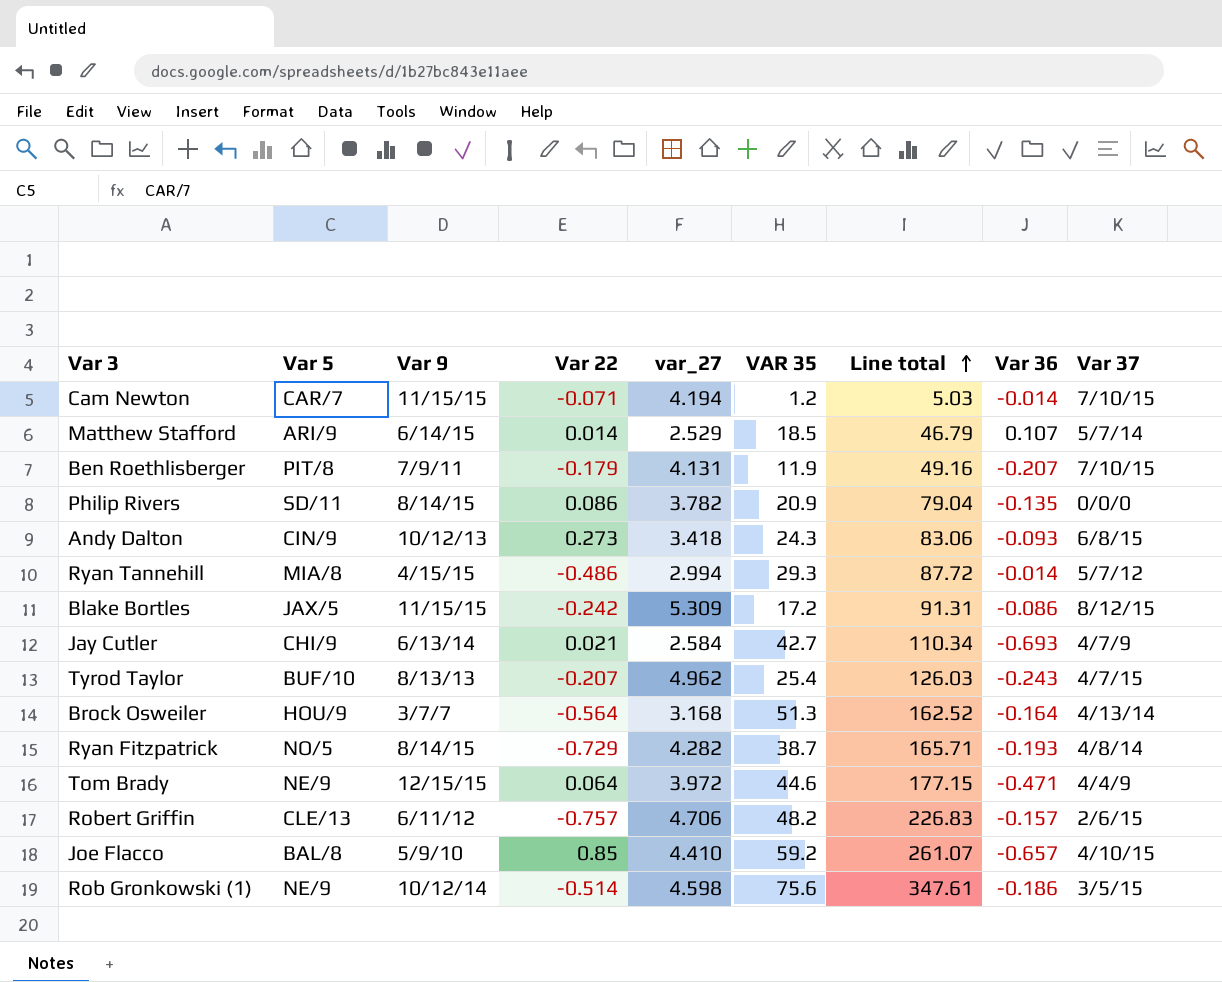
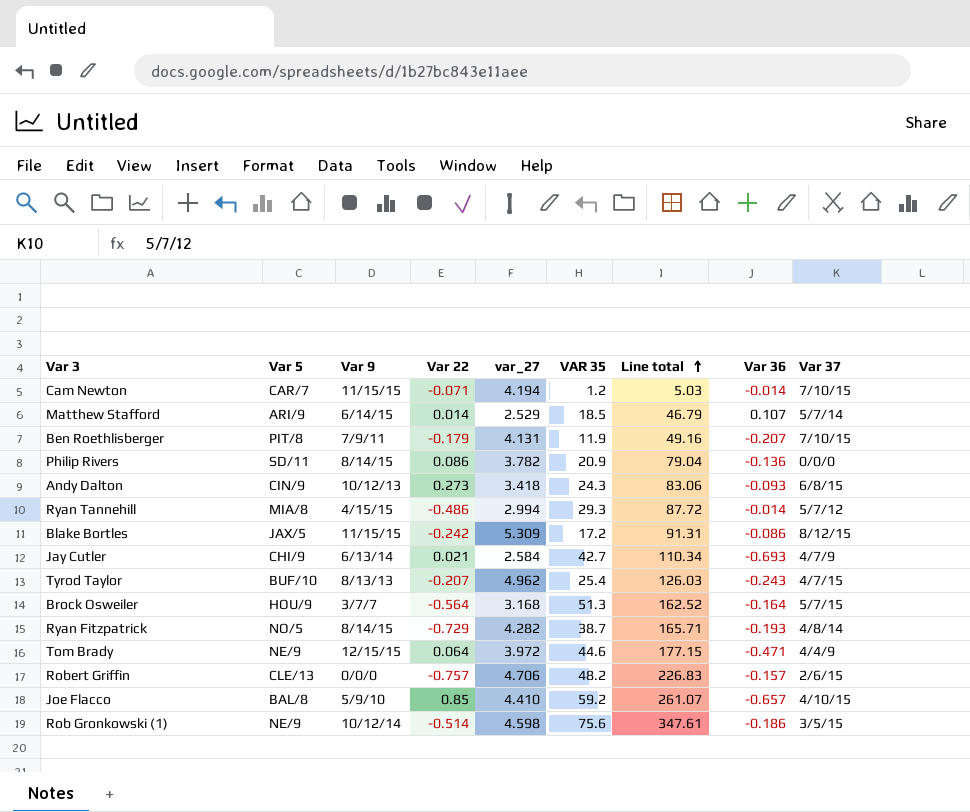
Philip Rivers | Var 36: -0.135 -> -0.136
Brock Osweiler | Var 37: 4/13/14 -> 5/7/15
Robert Griffin | Var 9: 6/11/12 -> 0/0/0

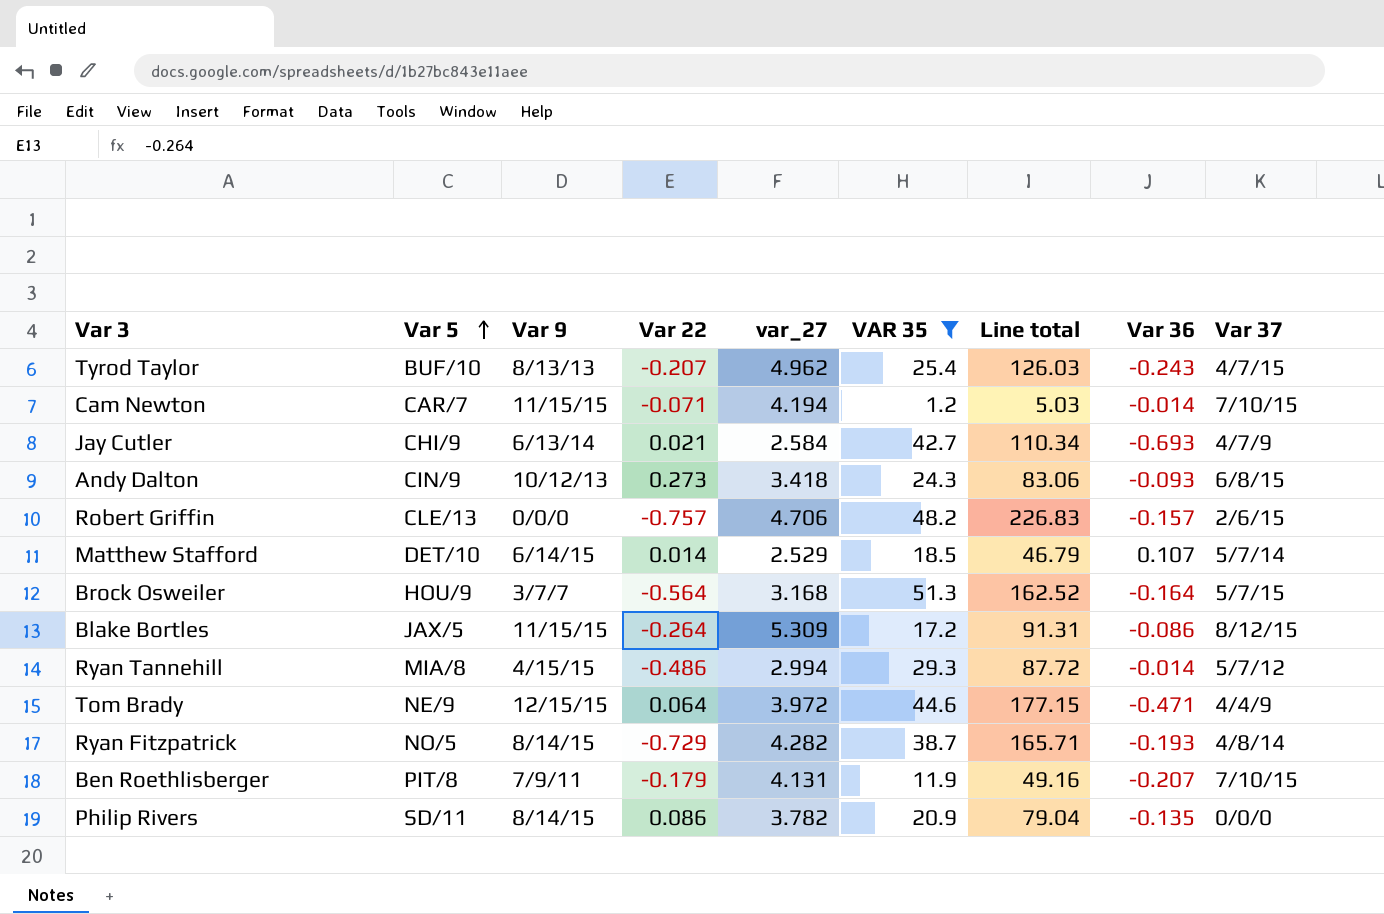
filter: none -> VAR 35 <= 51.3
row order: Line total ascending -> Var 5 ascending
Matthew Stafford | Var 5: ARI/9 -> DET/10
Blake Bortles | Var 22: -0.242 -> -0.264
Philip Rivers | Var 36: -0.136 -> -0.135

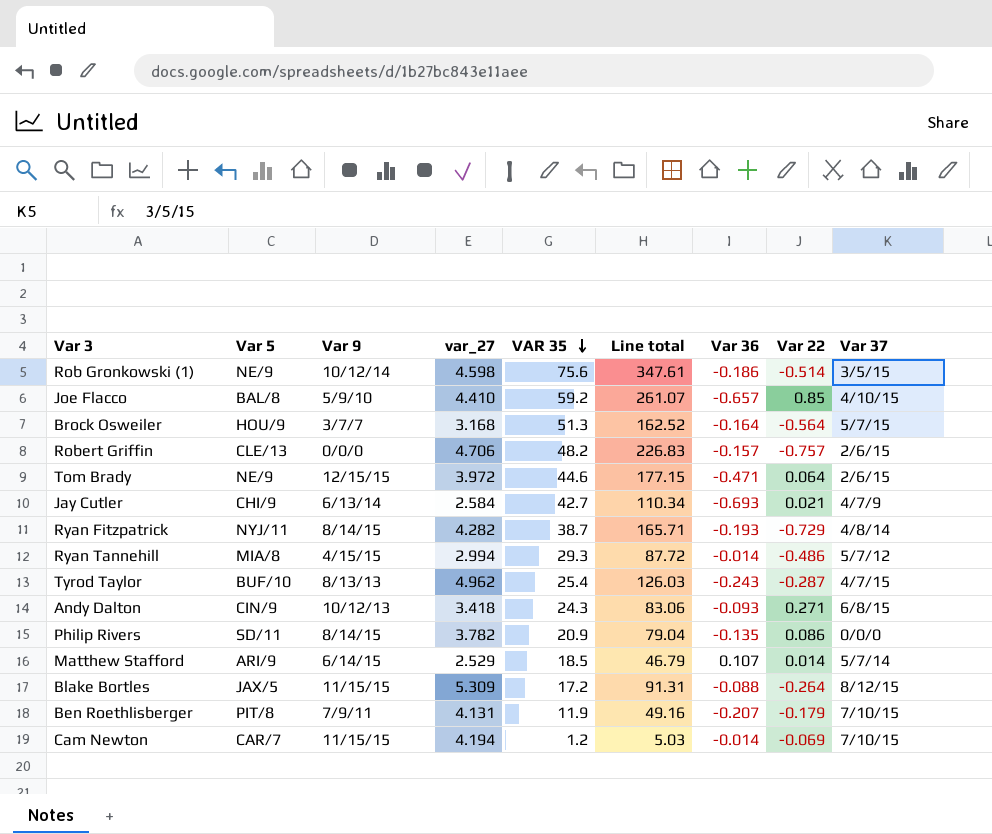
filter: VAR 35 <= 51.3 -> none
row order: Var 5 ascending -> VAR 35 descending
column Var 22 | position: 4 -> 8
Tom Brady | Var 37: 4/4/9 -> 2/6/15
Ryan Fitzpatrick | Var 5: NO/5 -> NYJ/11
Tyrod Taylor | Var 22: -0.207 -> -0.287
Andy Dalton | Var 22: 0.273 -> 0.271
Matthew Stafford | Var 5: DET/10 -> ARI/9
Blake Bortles | Var 36: -0.086 -> -0.088
Cam Newton | Var 22: -0.071 -> -0.069

